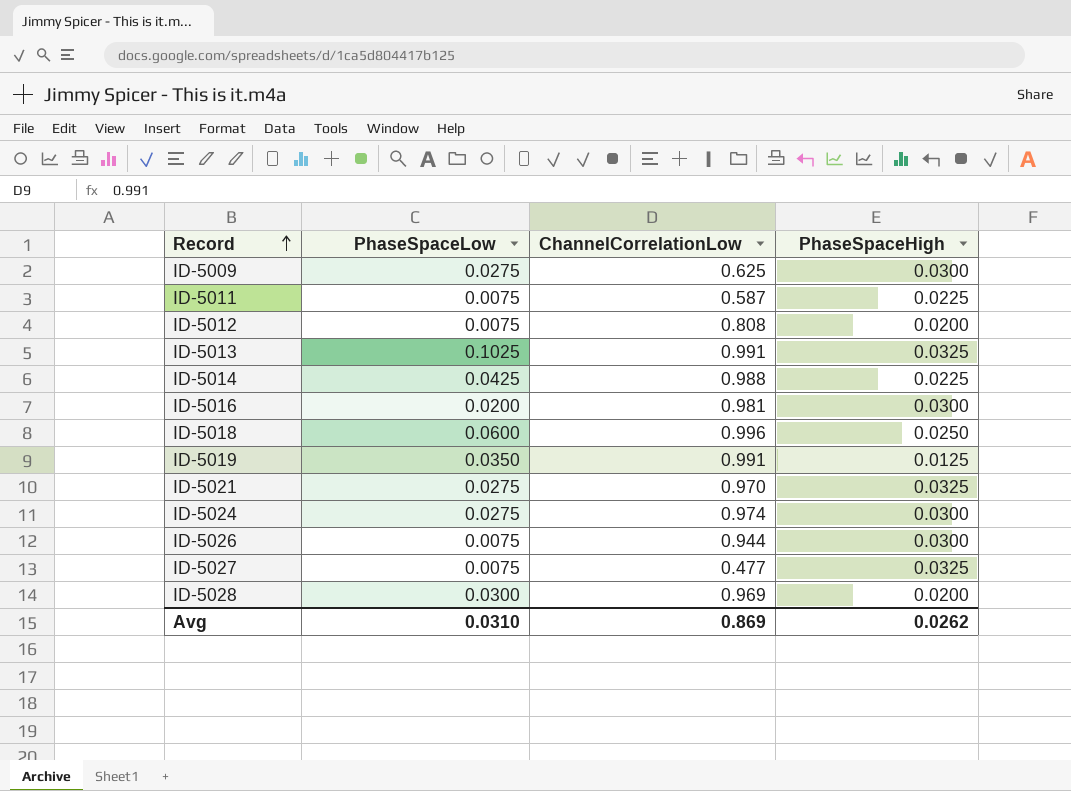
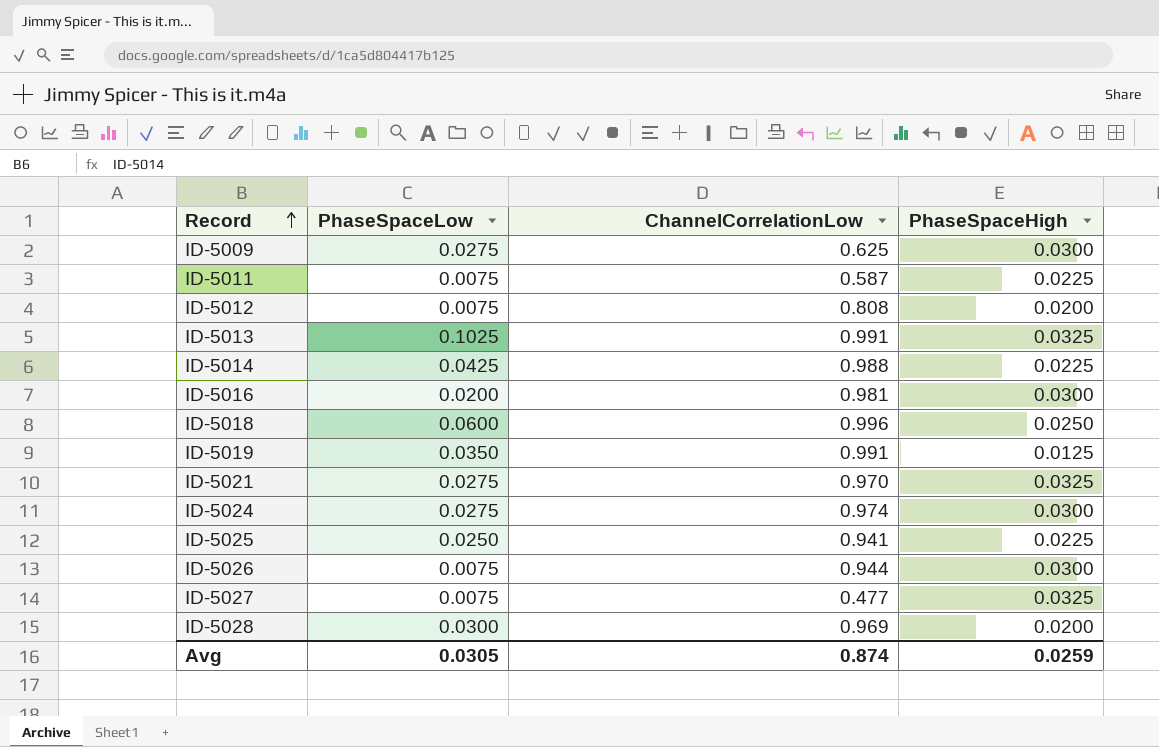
row ID-5025: none -> 0.0250 | 0.941 | 0.0225
Avg | PhaseSpaceLow: 0.0310 -> 0.0305
Avg | ChannelCorrelationLow: 0.869 -> 0.874
Avg | PhaseSpaceHigh: 0.0262 -> 0.0259

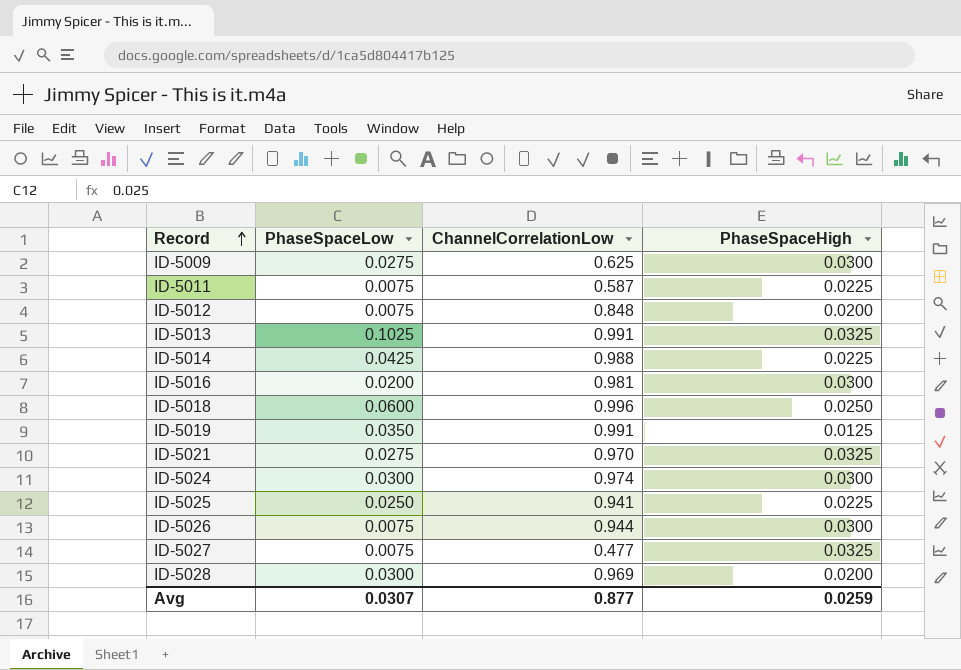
ID-5012 | ChannelCorrelationLow: 0.808 -> 0.848
ID-5024 | PhaseSpaceLow: 0.0275 -> 0.0300
Avg | PhaseSpaceLow: 0.0305 -> 0.0307
Avg | ChannelCorrelationLow: 0.874 -> 0.877

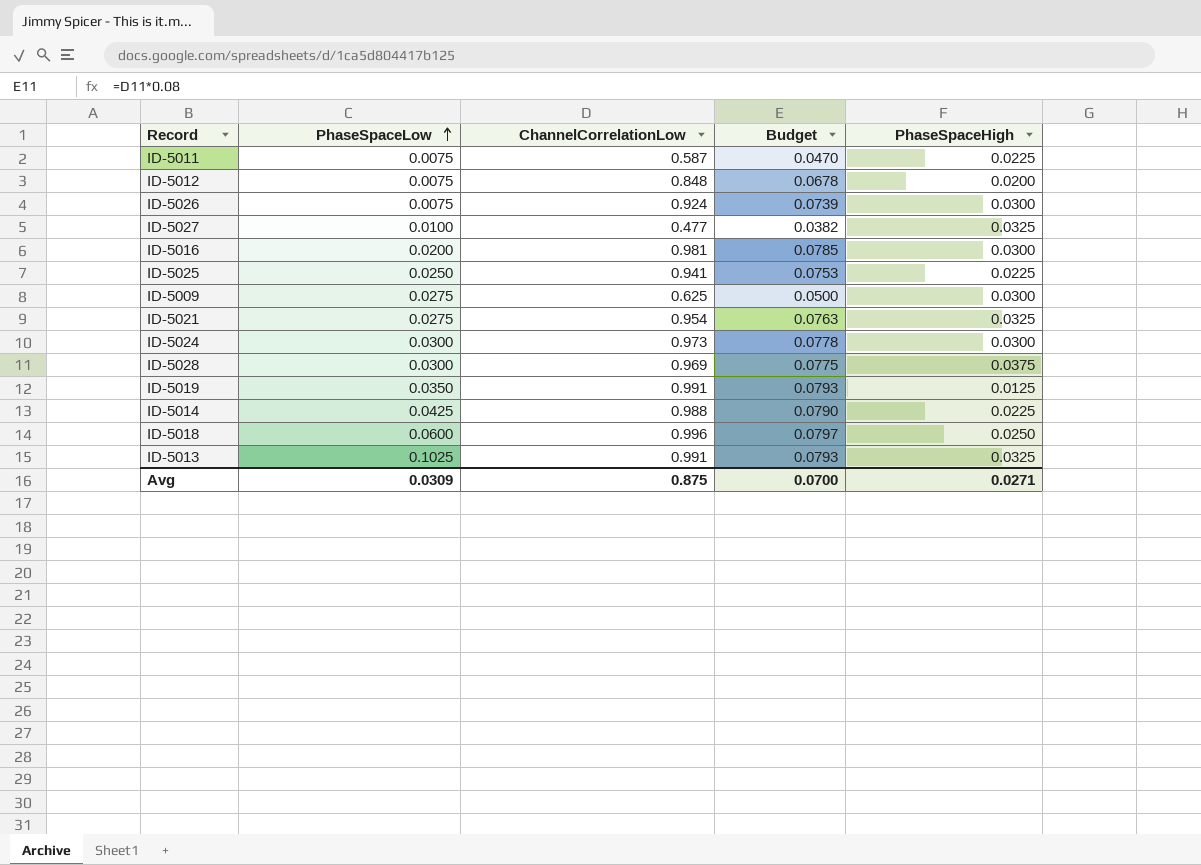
row order: Record ascending -> PhaseSpaceLow ascending
column Budget | formula: none -> [ChannelCorrelationLow] * 0.08
ID-5026 | ChannelCorrelationLow: 0.944 -> 0.924
ID-5027 | PhaseSpaceLow: 0.0075 -> 0.0100
ID-5021 | ChannelCorrelationLow: 0.970 -> 0.954
ID-5024 | ChannelCorrelationLow: 0.974 -> 0.973
ID-5028 | PhaseSpaceHigh: 0.0200 -> 0.0375
Avg | PhaseSpaceLow: 0.0307 -> 0.0309
Avg | ChannelCorrelationLow: 0.877 -> 0.875
Avg | PhaseSpaceHigh: 0.0259 -> 0.0271

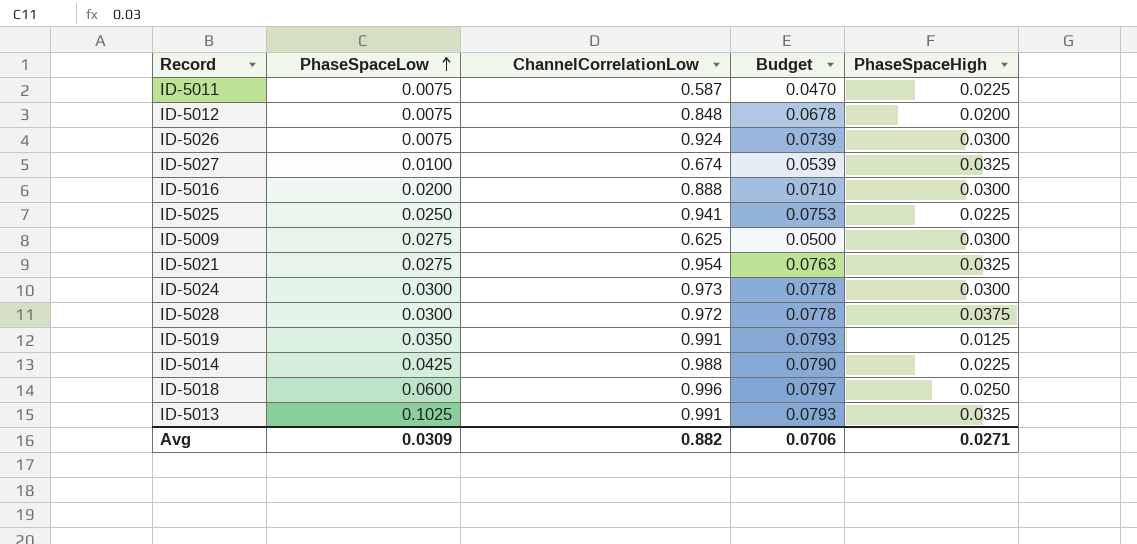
ID-5027 | ChannelCorrelationLow: 0.477 -> 0.674
ID-5027 | Budget: 0.0382 -> 0.0539
ID-5016 | ChannelCorrelationLow: 0.981 -> 0.888
ID-5016 | Budget: 0.0785 -> 0.0710
ID-5028 | ChannelCorrelationLow: 0.969 -> 0.972
ID-5028 | Budget: 0.0775 -> 0.0778
Avg | ChannelCorrelationLow: 0.875 -> 0.882
Avg | Budget: 0.0700 -> 0.0706

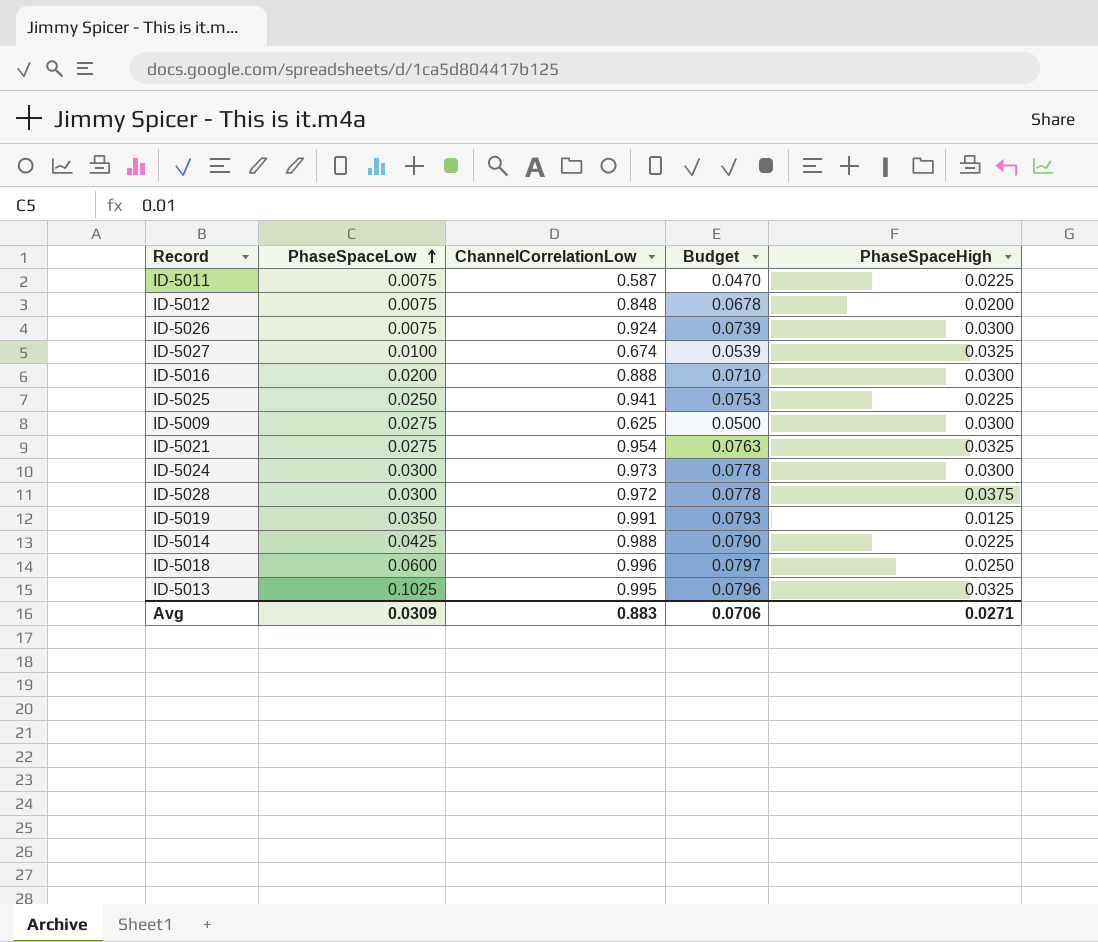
ID-5013 | ChannelCorrelationLow: 0.991 -> 0.995
ID-5013 | Budget: 0.0793 -> 0.0796
Avg | ChannelCorrelationLow: 0.882 -> 0.883

